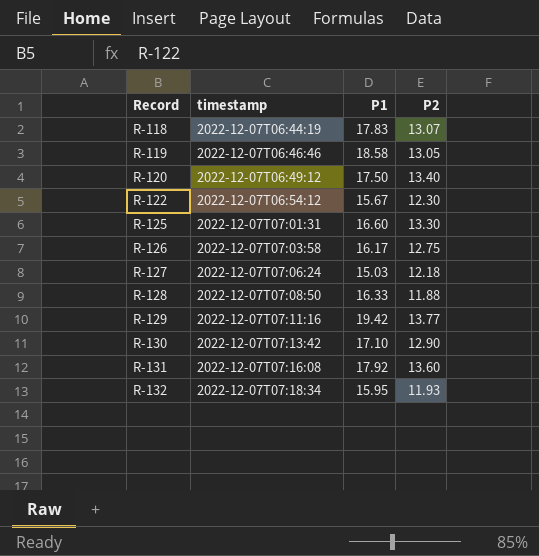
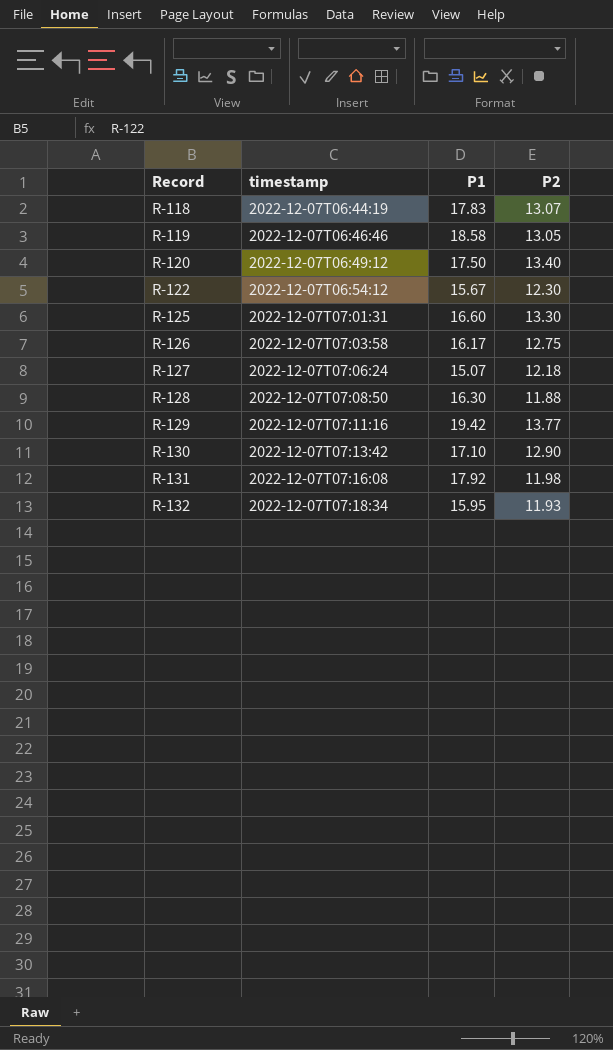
R-127 | P1: 15.03 -> 15.07
R-128 | P1: 16.33 -> 16.30
R-131 | P2: 13.60 -> 11.98

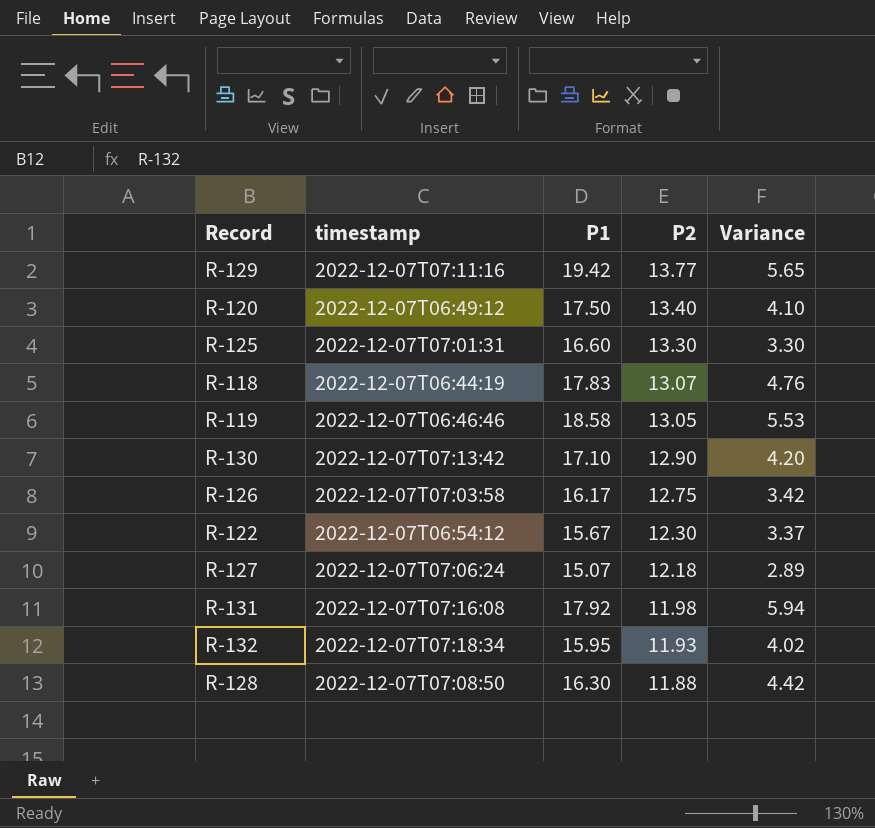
row order: Record ascending -> P2 descending
column Variance | formula: none -> [P1] - [P2]

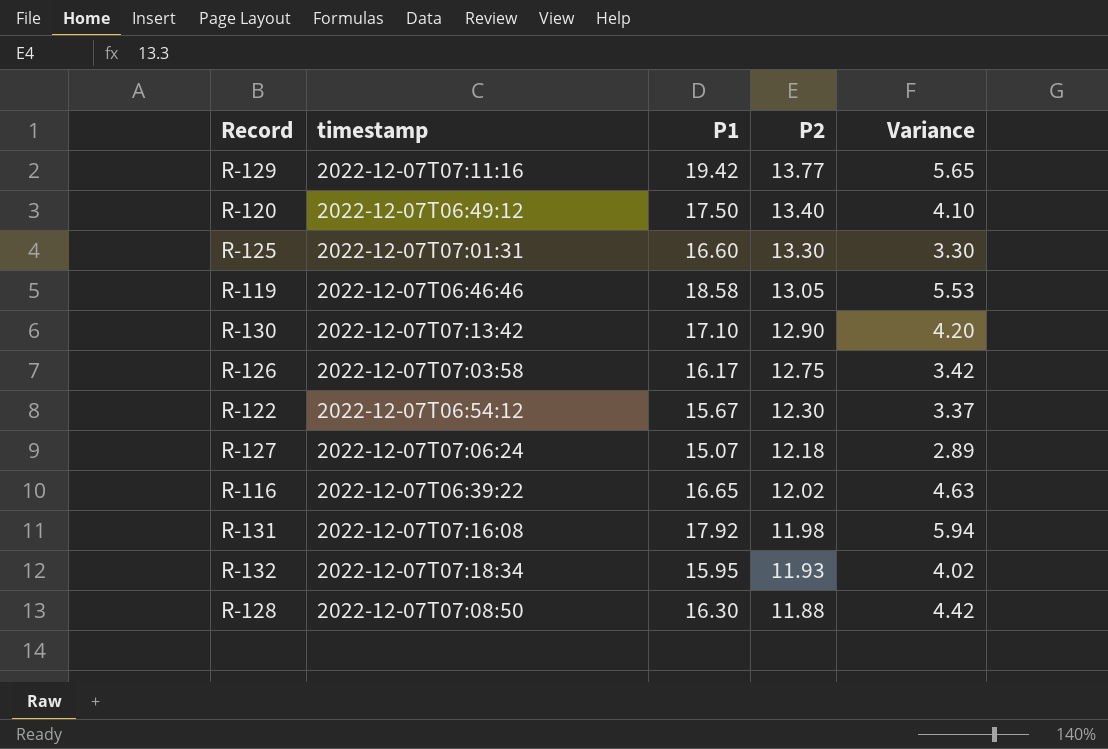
row R-118: 2022-12-07T06:44:19 | 17.83 | 13.07 | 4.76 -> none
row R-116: none -> 2022-12-07T06:39:22 | 16.65 | 12.02 | 4.63

